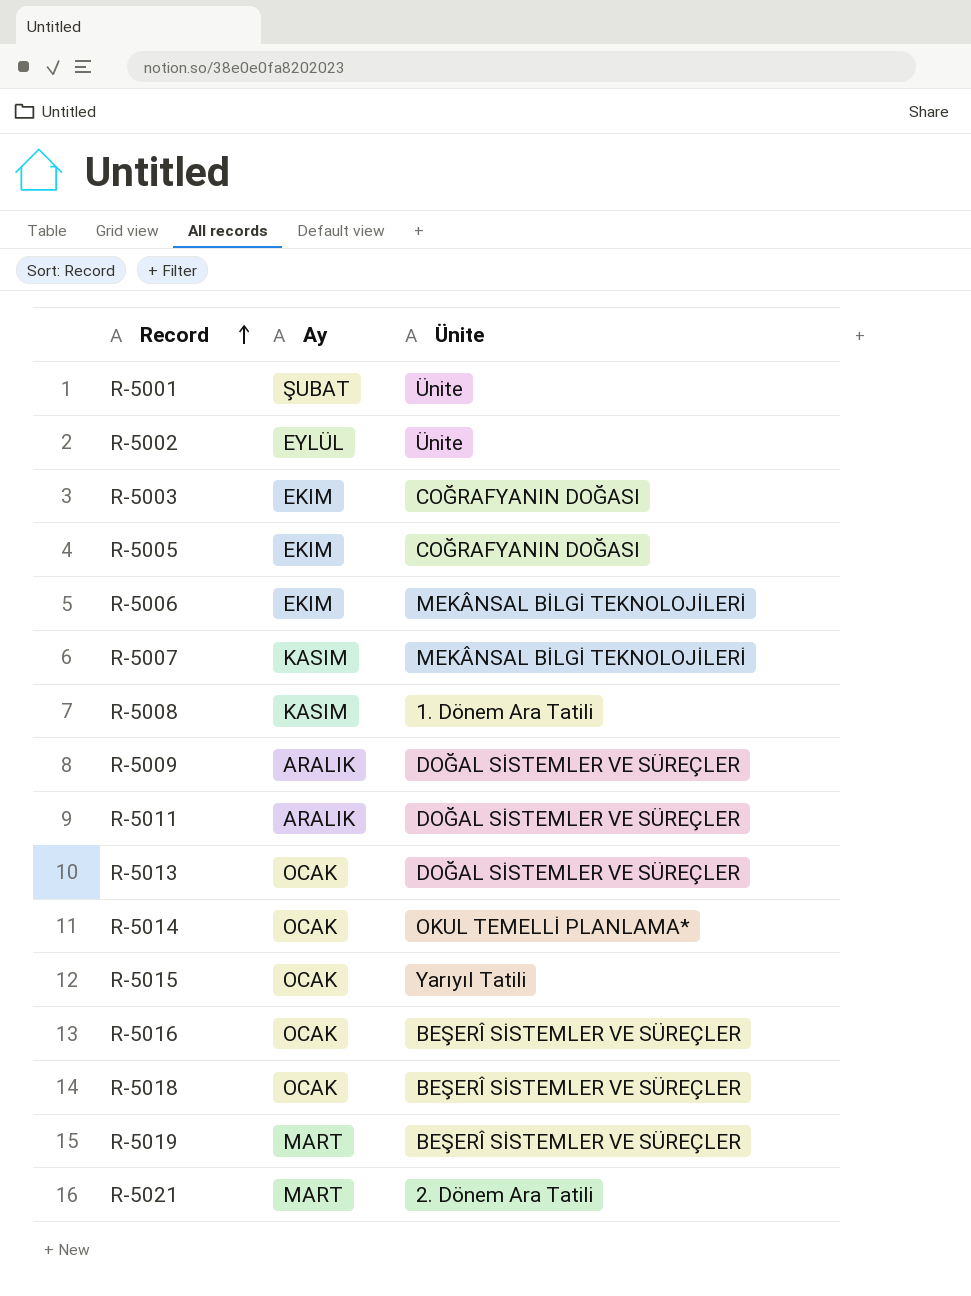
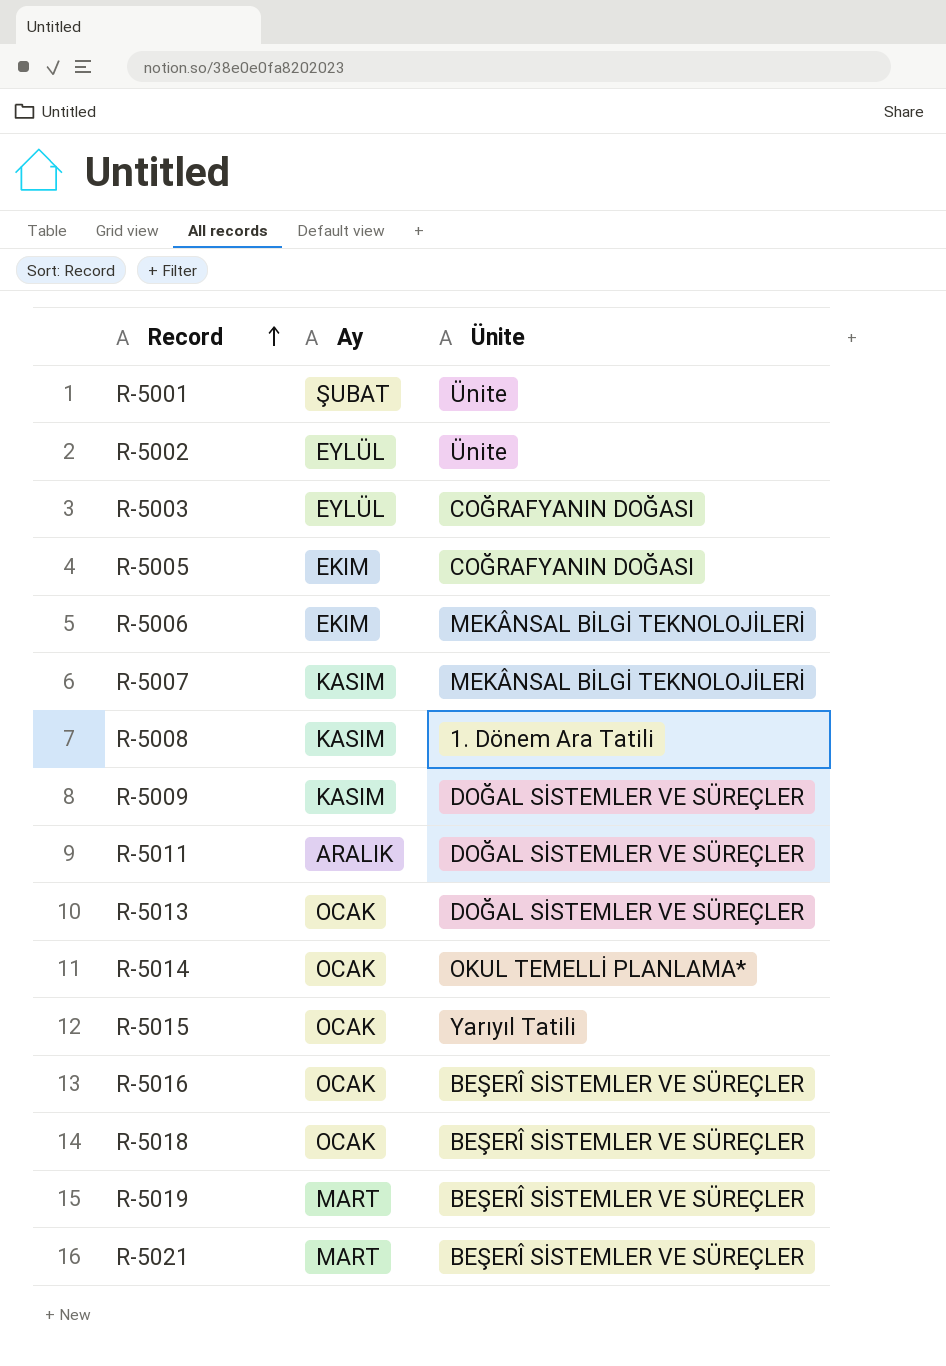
R-5003 | Ay: EKIM -> EYLÜL
R-5009 | Ay: ARALIK -> KASIM
R-5021 | Ünite: 2. Dönem Ara Tatili -> BEŞERÎ SİSTEMLER VE SÜREÇLER

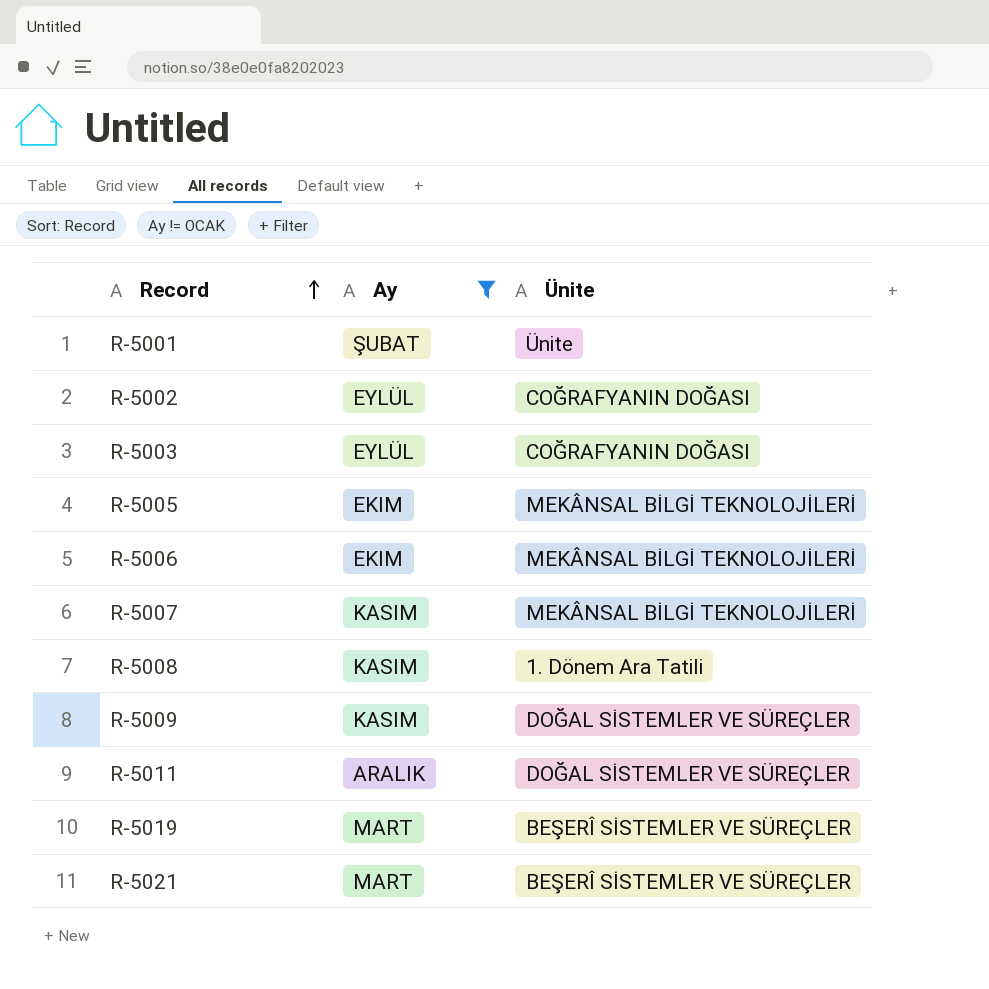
filter: none -> Ay != OCAK
R-5002 | Ünite: Ünite -> COĞRAFYANIN DOĞASI
R-5005 | Ünite: COĞRAFYANIN DOĞASI -> MEKÂNSAL BİLGİ TEKNOLOJİLERİ

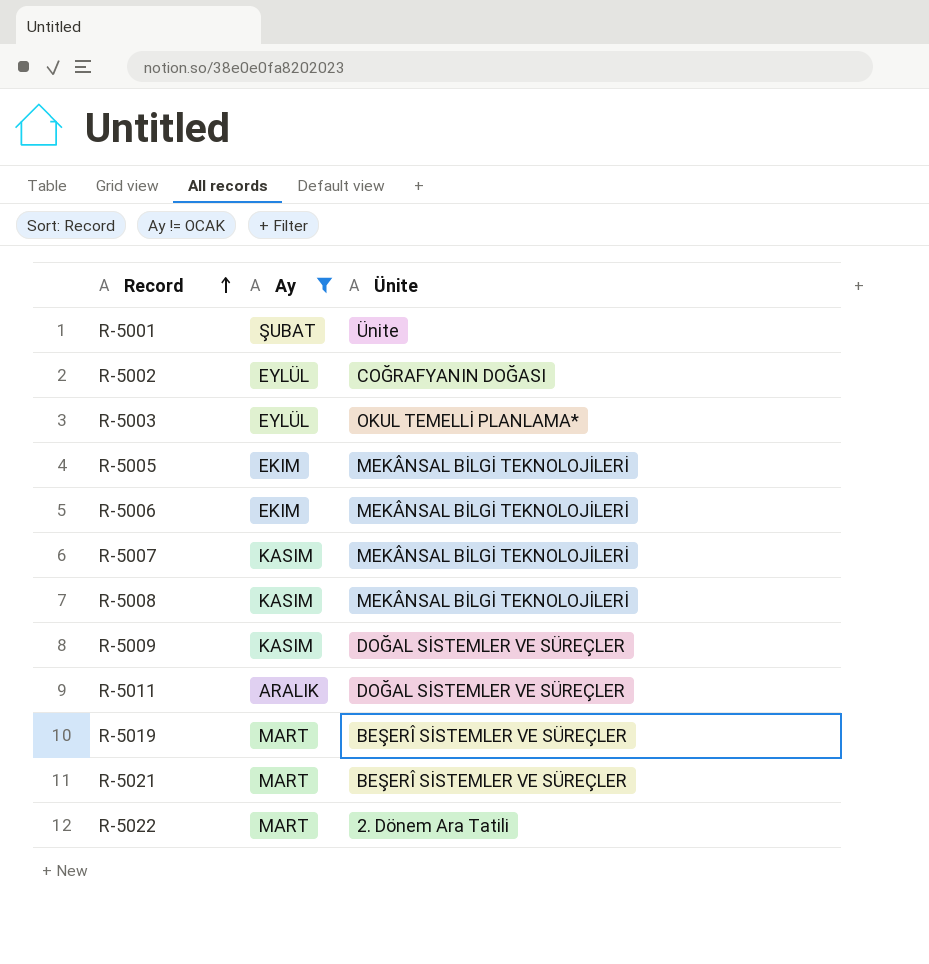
R-5003 | Ünite: COĞRAFYANIN DOĞASI -> OKUL TEMELLİ PLANLAMA*
R-5008 | Ünite: 1. Dönem Ara Tatili -> MEKÂNSAL BİLGİ TEKNOLOJİLERİ
row R-5022: none -> MART | 2. Dönem Ara Tatili

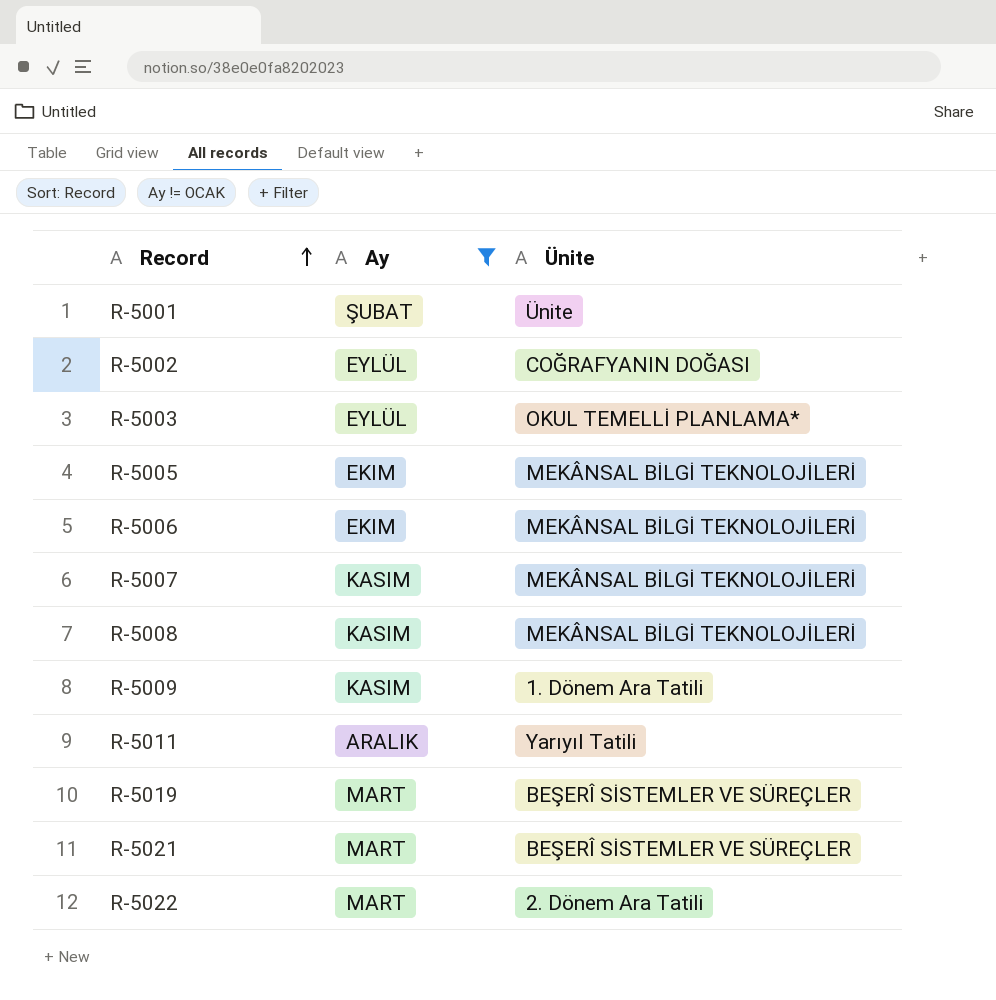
R-5009 | Ünite: DOĞAL SİSTEMLER VE SÜREÇLER -> 1. Dönem Ara Tatili
R-5011 | Ünite: DOĞAL SİSTEMLER VE SÜREÇLER -> Yarıyıl Tatili

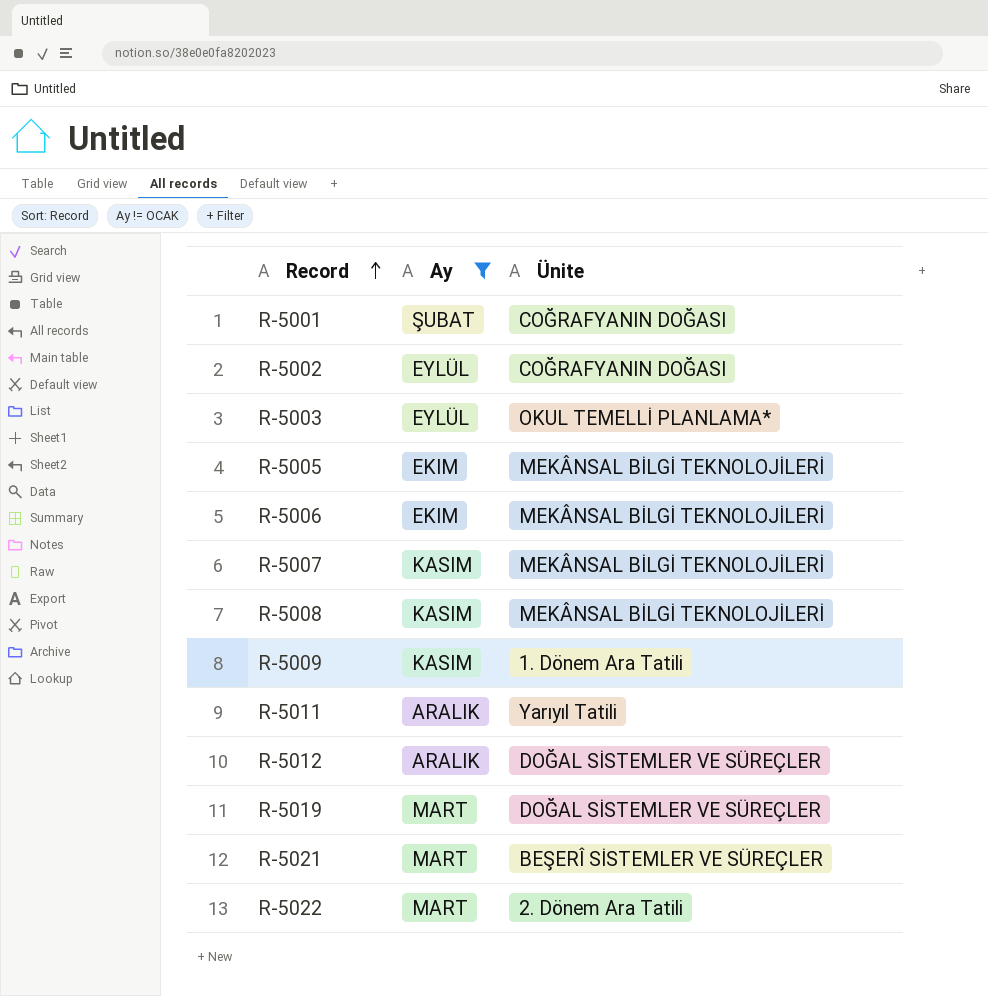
R-5001 | Ünite: Ünite -> COĞRAFYANIN DOĞASI
row R-5012: none -> ARALIK | DOĞAL SİSTEMLER VE SÜREÇLER
R-5019 | Ünite: BEŞERÎ SİSTEMLER VE SÜREÇLER -> DOĞAL SİSTEMLER VE SÜREÇLER

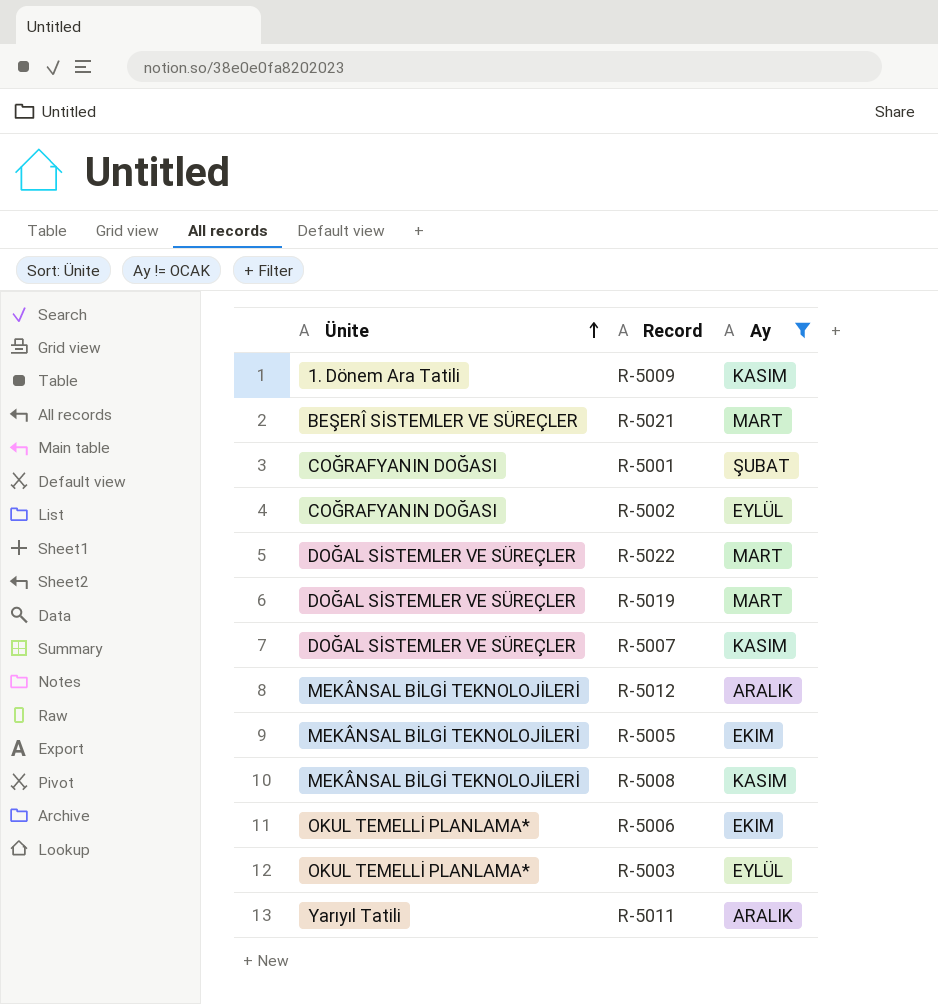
row order: Record ascending -> Ünite ascending
column Ünite | position: 3 -> 1
R-5022 | Ünite: 2. Dönem Ara Tatili -> DOĞAL SİSTEMLER VE SÜREÇLER
R-5007 | Ünite: MEKÂNSAL BİLGİ TEKNOLOJİLERİ -> DOĞAL SİSTEMLER VE SÜREÇLER
R-5012 | Ünite: DOĞAL SİSTEMLER VE SÜREÇLER -> MEKÂNSAL BİLGİ TEKNOLOJİLERİ
R-5006 | Ünite: MEKÂNSAL BİLGİ TEKNOLOJİLERİ -> OKUL TEMELLİ PLANLAMA*

